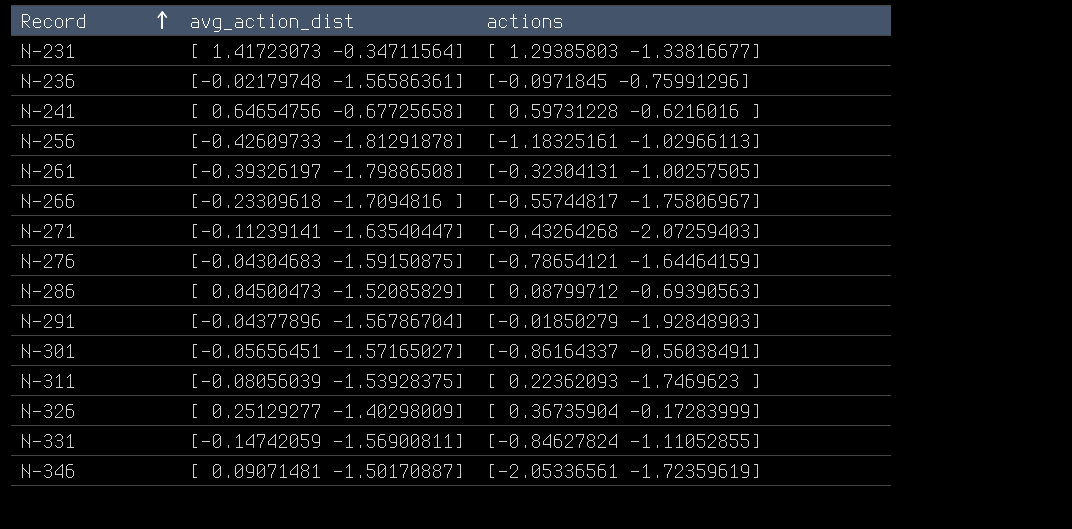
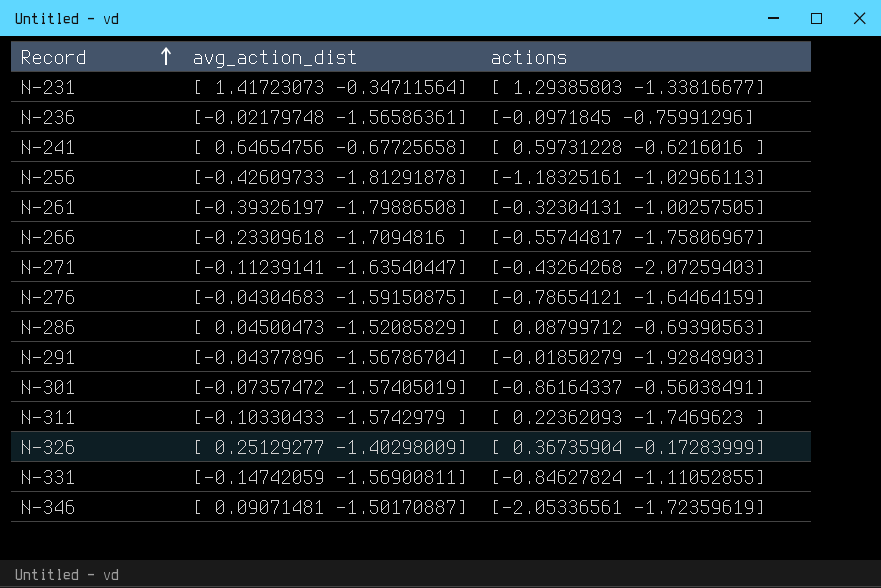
N-301 | avg_action_dist: [-0.05656451 -1.57165027] -> [-0.07357472 -1.57405019]
N-311 | avg_action_dist: [-0.08056039 -1.53928375] -> [-0.10330433 -1.5742979 ]

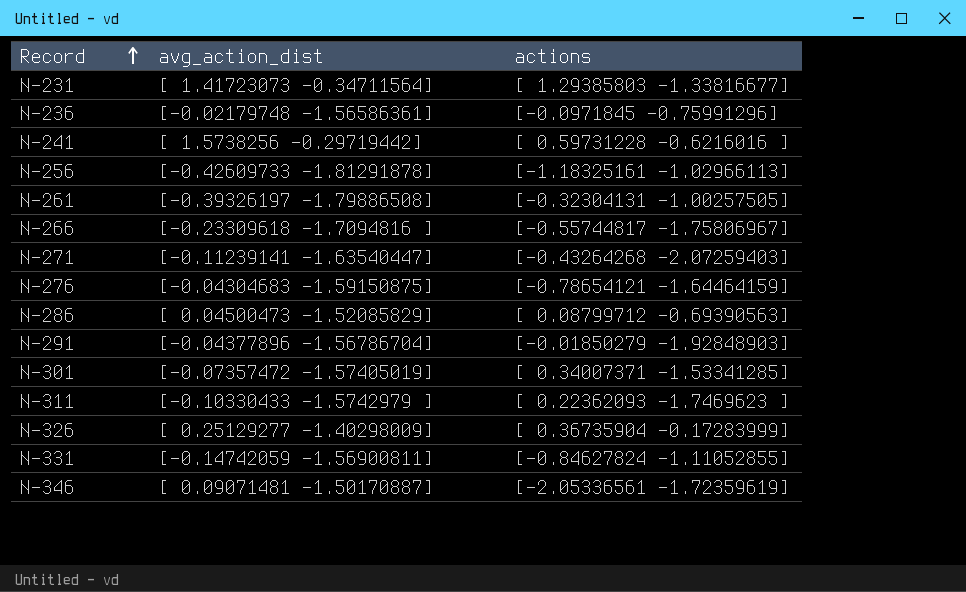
N-241 | avg_action_dist: [ 0.64654756 -0.67725658] -> [ 1.5738256 -0.29719442]
N-301 | actions: [-0.86164337 -0.56038491] -> [ 0.34007371 -1.53341285]

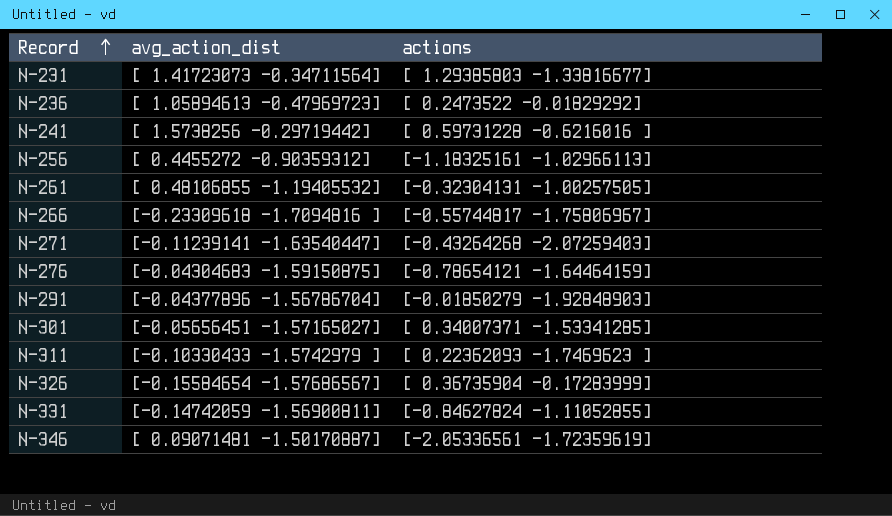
row N-286: [ 0.04500473 -1.52085829] | [ 0.08799712 -0.69390563] -> none
N-236 | avg_action_dist: [-0.02179748 -1.56586361] -> [ 1.05894613 -0.47969723]
N-236 | actions: [-0.0971845 -0.75991296] -> [ 0.2473522 -0.01829292]
N-256 | avg_action_dist: [-0.42609733 -1.81291878] -> [ 0.4455272 -0.90359312]
N-261 | avg_action_dist: [-0.39326197 -1.79886508] -> [ 0.48106855 -1.19405532]
N-301 | avg_action_dist: [-0.07357472 -1.57405019] -> [-0.05656451 -1.57165027]
N-326 | avg_action_dist: [ 0.25129277 -1.40298009] -> [-0.15584654 -1.57686567]

